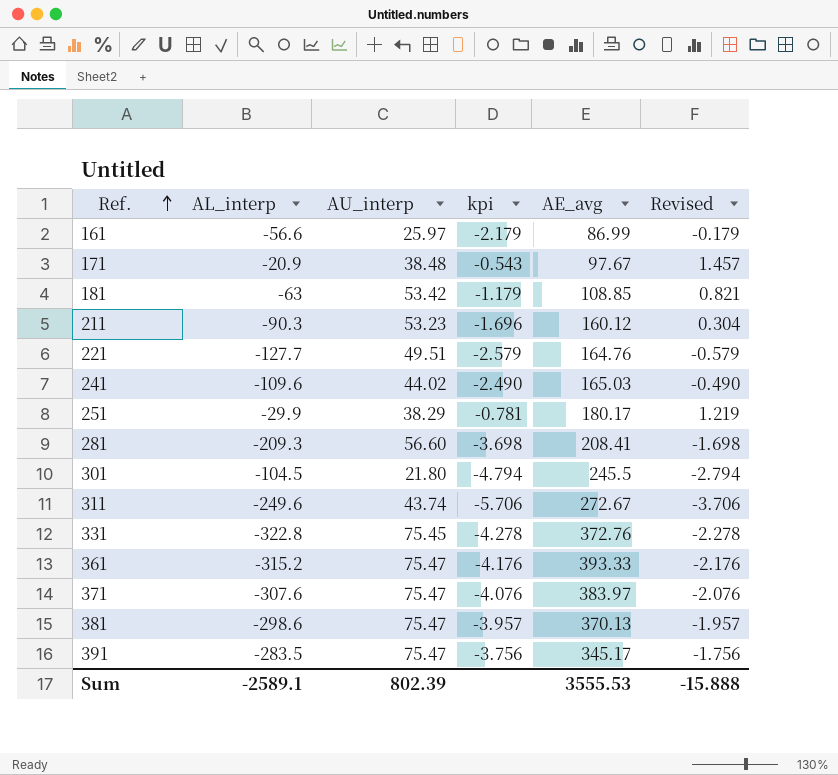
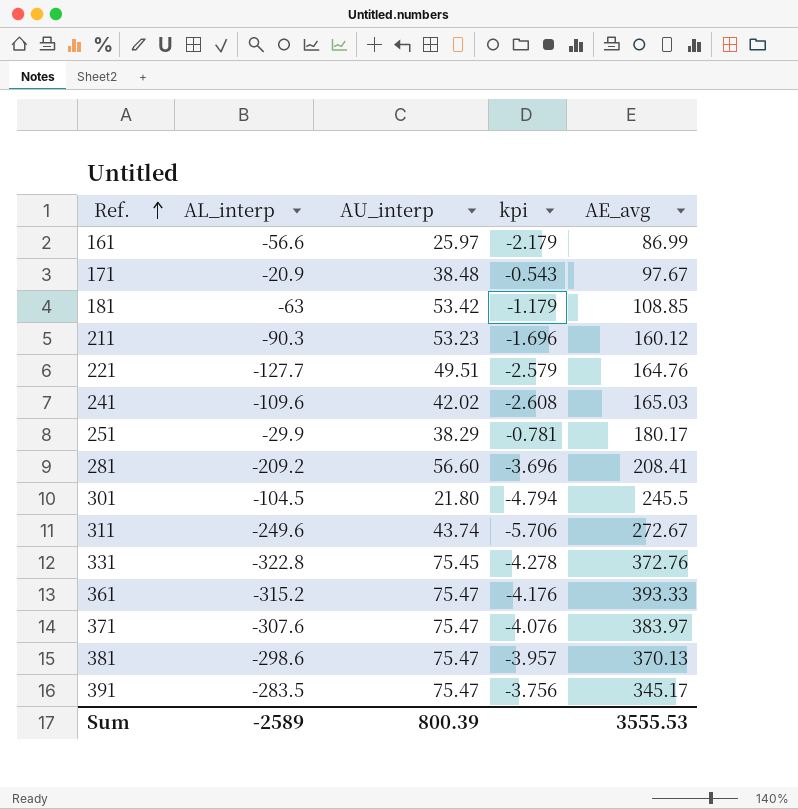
column Revised | formula: [kpi] + 2 -> none
241 | AU_interp: 44.02 -> 42.02
241 | kpi: -2.490 -> -2.608
281 | AL_interp: -209.3 -> -209.2
281 | kpi: -3.698 -> -3.696
Sum | AL_interp: -2589.1 -> -2589
Sum | AU_interp: 802.39 -> 800.39

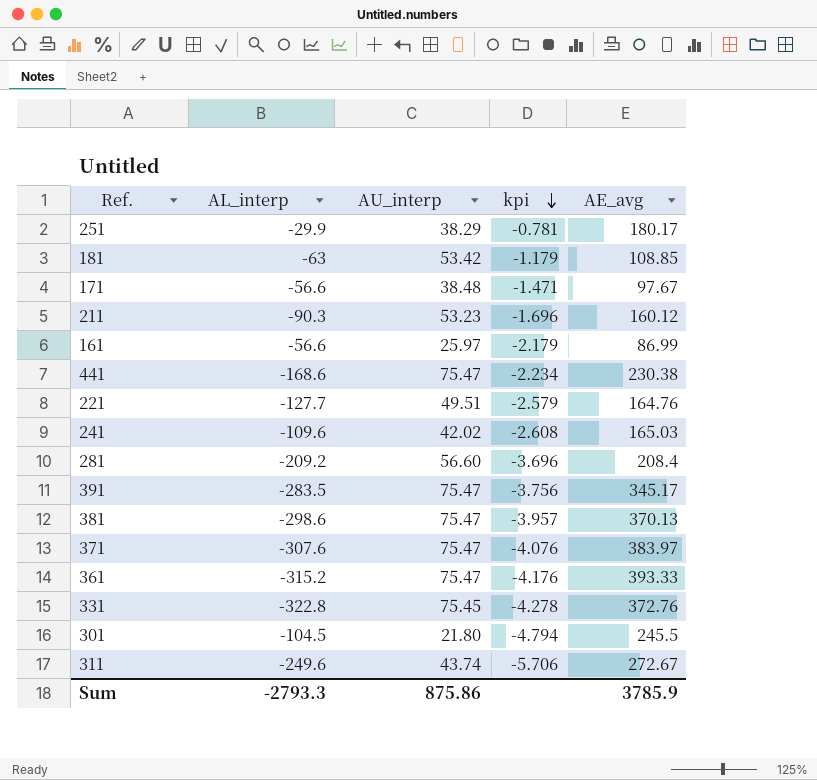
row order: Ref. ascending -> kpi descending
171 | AL_interp: -20.9 -> -56.6
171 | kpi: -0.543 -> -1.471
row 441: none -> -168.6 | 75.47 | -2.234 | 230.38
281 | AE_avg: 208.41 -> 208.4
Sum | AL_interp: -2589 -> -2793.3
Sum | AU_interp: 800.39 -> 875.86
Sum | AE_avg: 3555.53 -> 3785.9

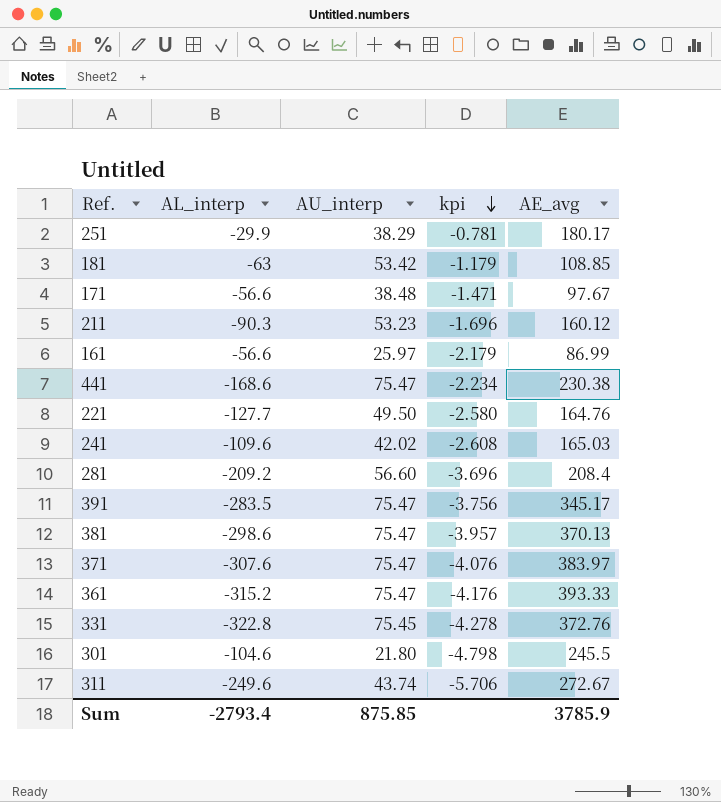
221 | AU_interp: 49.51 -> 49.50
221 | kpi: -2.579 -> -2.580
301 | AL_interp: -104.5 -> -104.6
301 | kpi: -4.794 -> -4.798
Sum | AL_interp: -2793.3 -> -2793.4
Sum | AU_interp: 875.86 -> 875.85

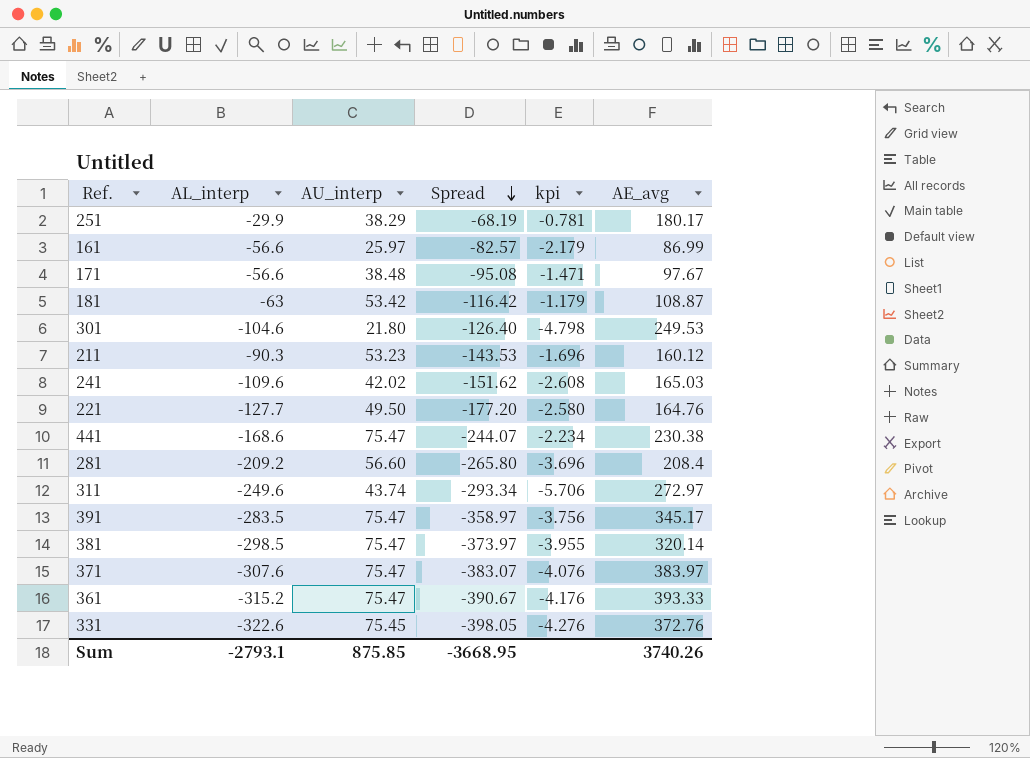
row order: kpi descending -> Spread descending
column Spread | formula: none -> [AL_interp] - [AU_interp]
181 | AE_avg: 108.85 -> 108.87
301 | AE_avg: 245.5 -> 249.53
311 | AE_avg: 272.67 -> 272.97
381 | AL_interp: -298.6 -> -298.5
381 | kpi: -3.957 -> -3.955
381 | AE_avg: 370.13 -> 320.14
331 | AL_interp: -322.8 -> -322.6
331 | kpi: -4.278 -> -4.276
Sum | AL_interp: -2793.4 -> -2793.1
Sum | AE_avg: 3785.9 -> 3740.26

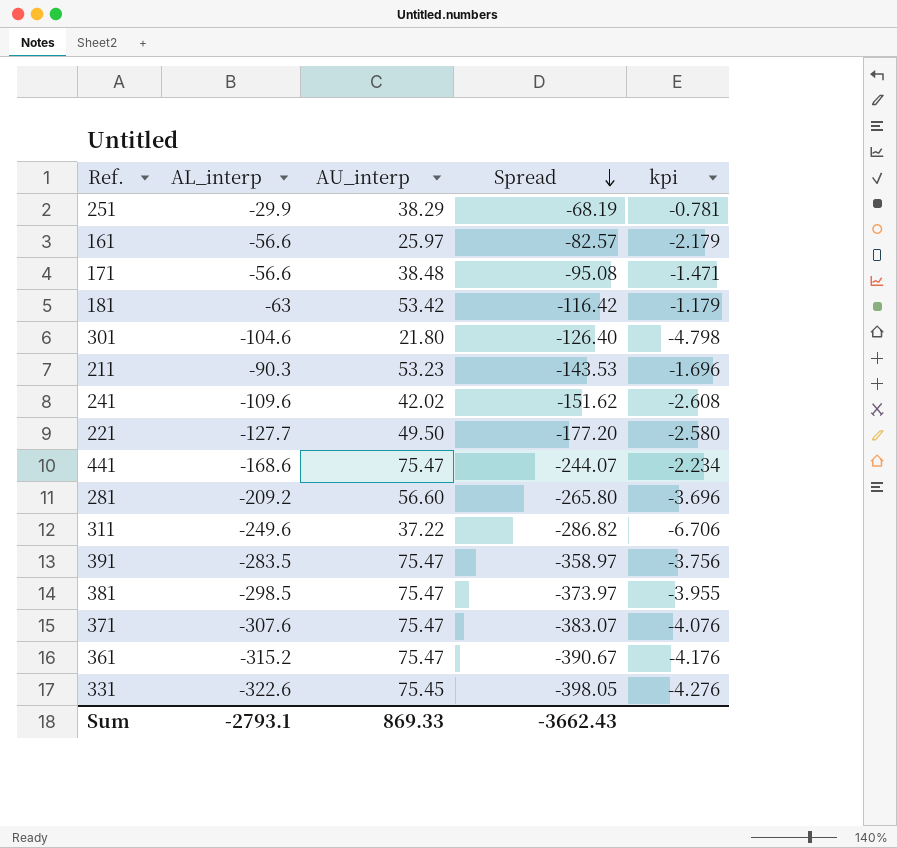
column AE_avg | position: 6 -> none
311 | AU_interp: 43.74 -> 37.22
311 | Spread: -293.34 -> -286.82
311 | kpi: -5.706 -> -6.706
Sum | AU_interp: 875.85 -> 869.33
Sum | Spread: -3668.95 -> -3662.43

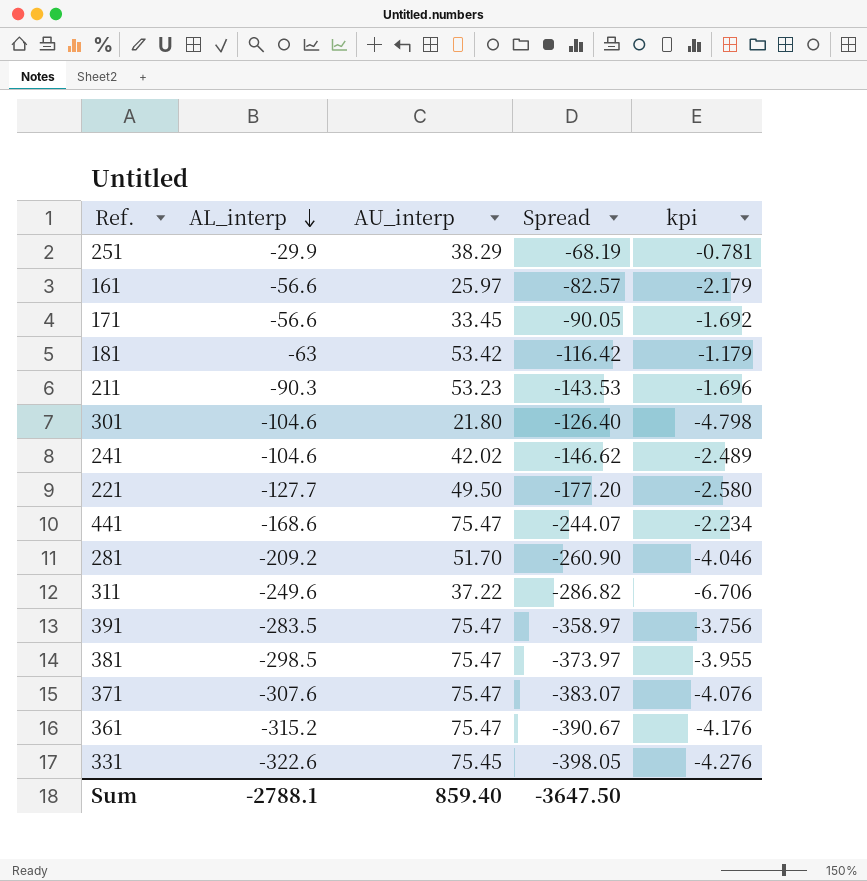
row order: Spread descending -> AL_interp descending
171 | AU_interp: 38.48 -> 33.45
171 | Spread: -95.08 -> -90.05
171 | kpi: -1.471 -> -1.692
241 | AL_interp: -109.6 -> -104.6
241 | Spread: -151.62 -> -146.62
241 | kpi: -2.608 -> -2.489
281 | AU_interp: 56.60 -> 51.70
281 | Spread: -265.80 -> -260.90
281 | kpi: -3.696 -> -4.046
Sum | AL_interp: -2793.1 -> -2788.1
Sum | AU_interp: 869.33 -> 859.40
Sum | Spread: -3662.43 -> -3647.50

